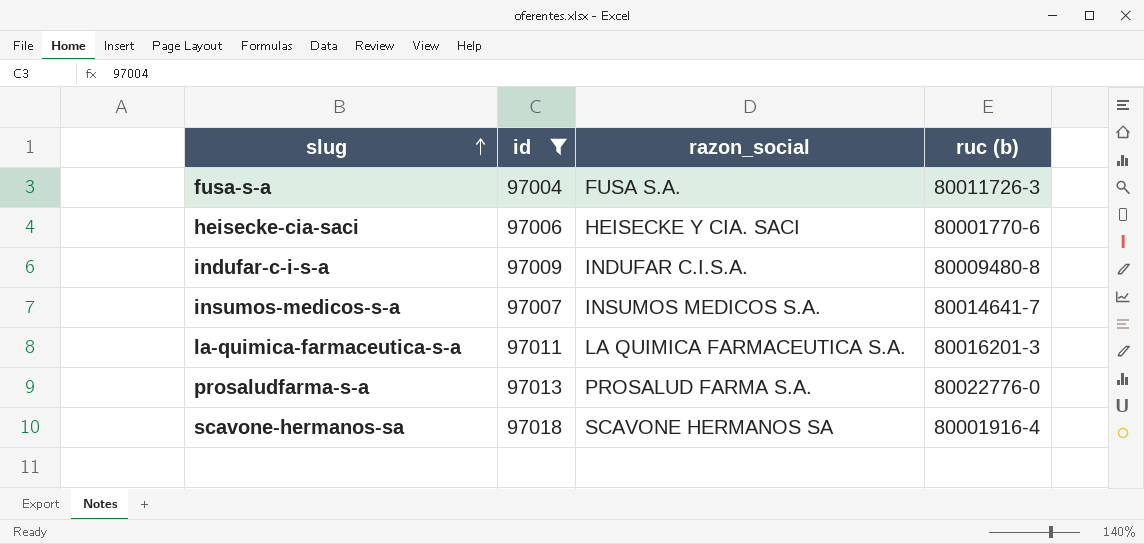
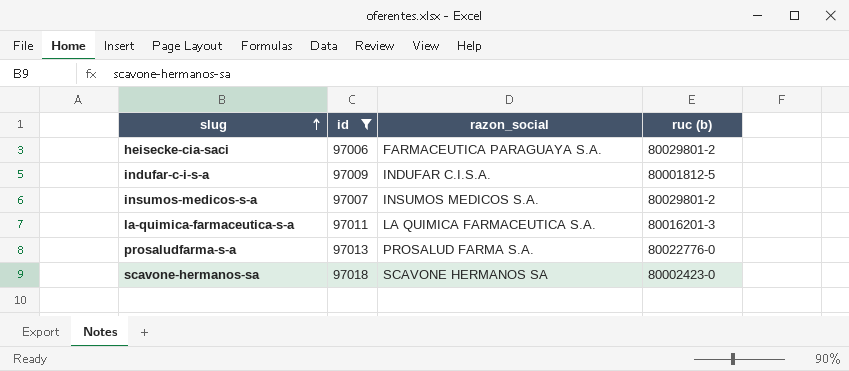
row fusa-s-a: 97004 | FUSA S.A. | 80011726-3 -> none
heisecke-cia-saci | razon_social: HEISECKE Y CIA. SACI -> FARMACEUTICA PARAGUAYA S.A.
heisecke-cia-saci | ruc (b): 80001770-6 -> 80029801-2
indufar-c-i-s-a | ruc (b): 80009480-8 -> 80001812-5
insumos-medicos-s-a | ruc (b): 80014641-7 -> 80029801-2
scavone-hermanos-sa | ruc (b): 80001916-4 -> 80002423-0

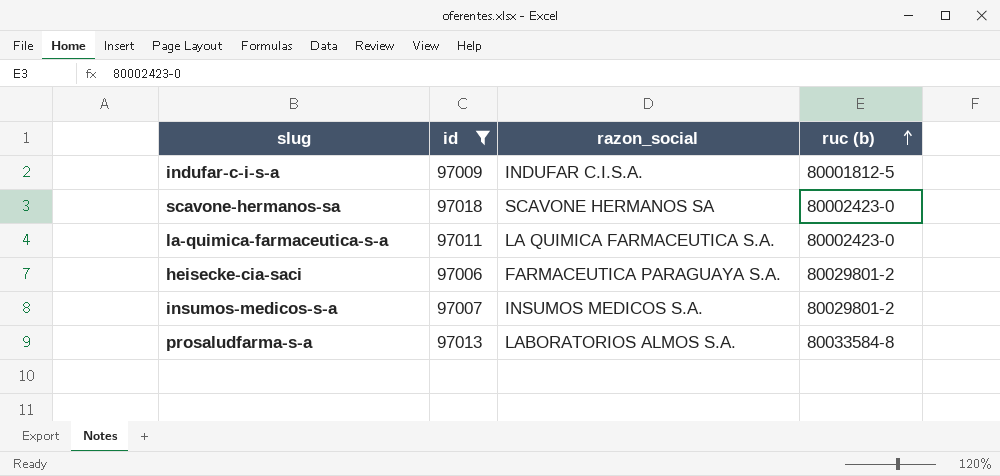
row order: slug ascending -> ruc (b) ascending
la-quimica-farmaceutica-s-a | ruc (b): 80016201-3 -> 80002423-0
prosaludfarma-s-a | razon_social: PROSALUD FARMA S.A. -> LABORATORIOS ALMOS S.A.
prosaludfarma-s-a | ruc (b): 80022776-0 -> 80033584-8

